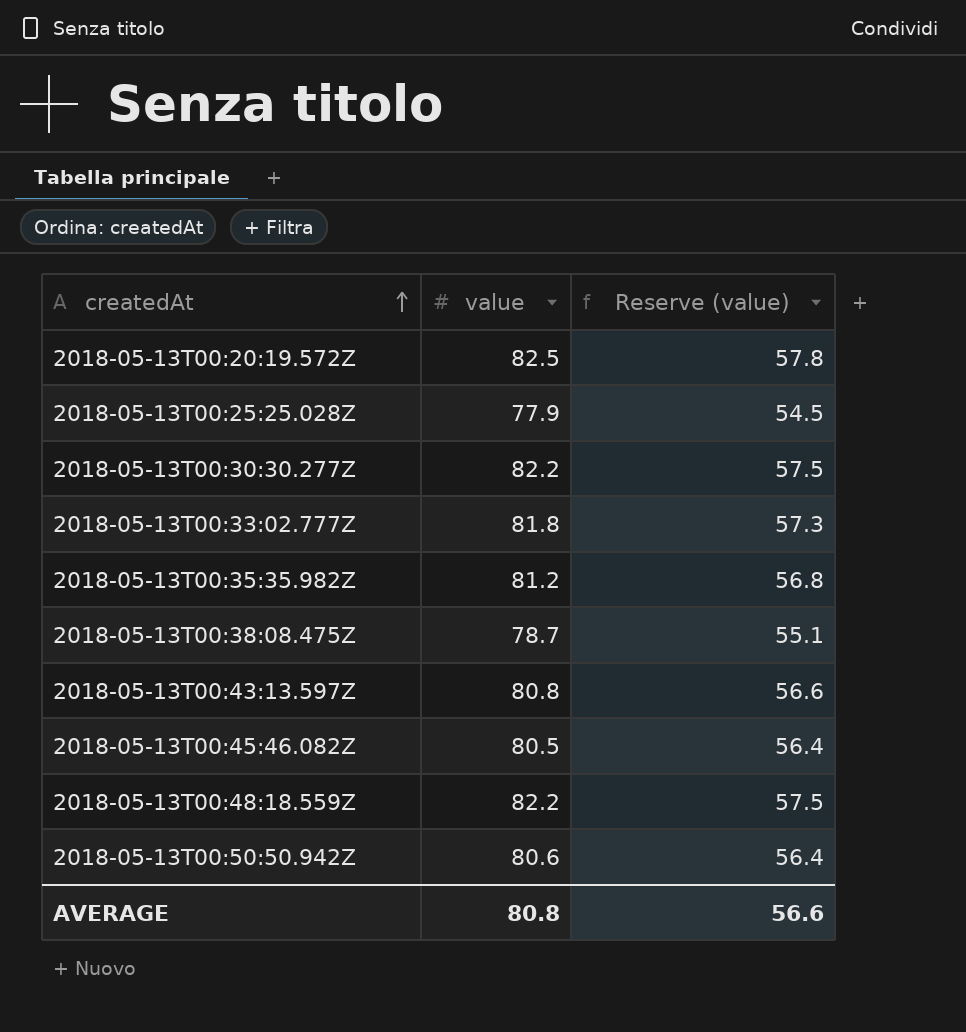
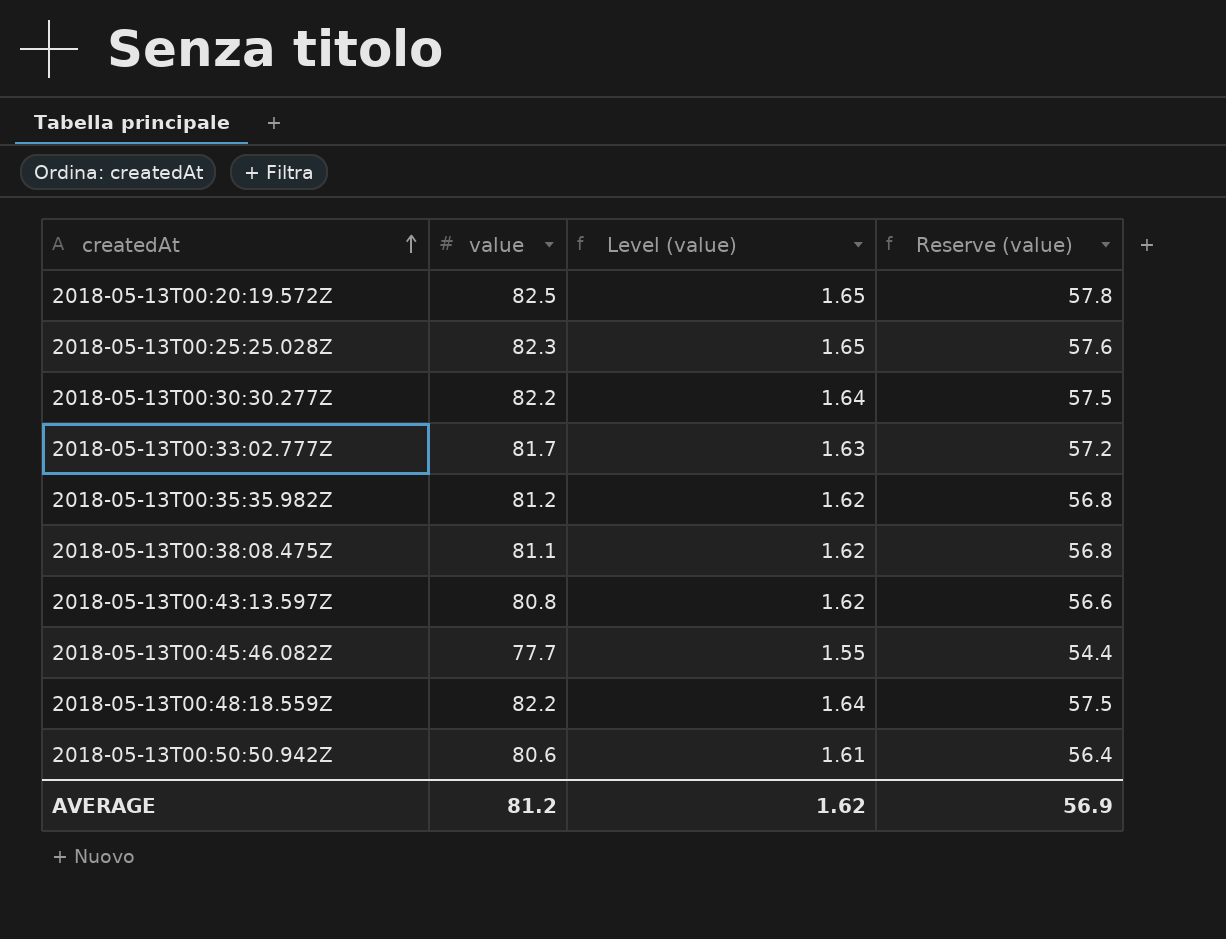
column Level (value) | formula: none -> [value] * 0.02
2018-05-13T00:25:25.028Z | value: 77.9 -> 82.3
2018-05-13T00:25:25.028Z | Reserve (value): 54.5 -> 57.6
2018-05-13T00:33:02.777Z | value: 81.8 -> 81.7
2018-05-13T00:33:02.777Z | Reserve (value): 57.3 -> 57.2
2018-05-13T00:38:08.475Z | value: 78.7 -> 81.1
2018-05-13T00:38:08.475Z | Reserve (value): 55.1 -> 56.8
2018-05-13T00:45:46.082Z | value: 80.5 -> 77.7
2018-05-13T00:45:46.082Z | Reserve (value): 56.4 -> 54.4
AVERAGE | value: 80.8 -> 81.2
AVERAGE | Reserve (value): 56.6 -> 56.9

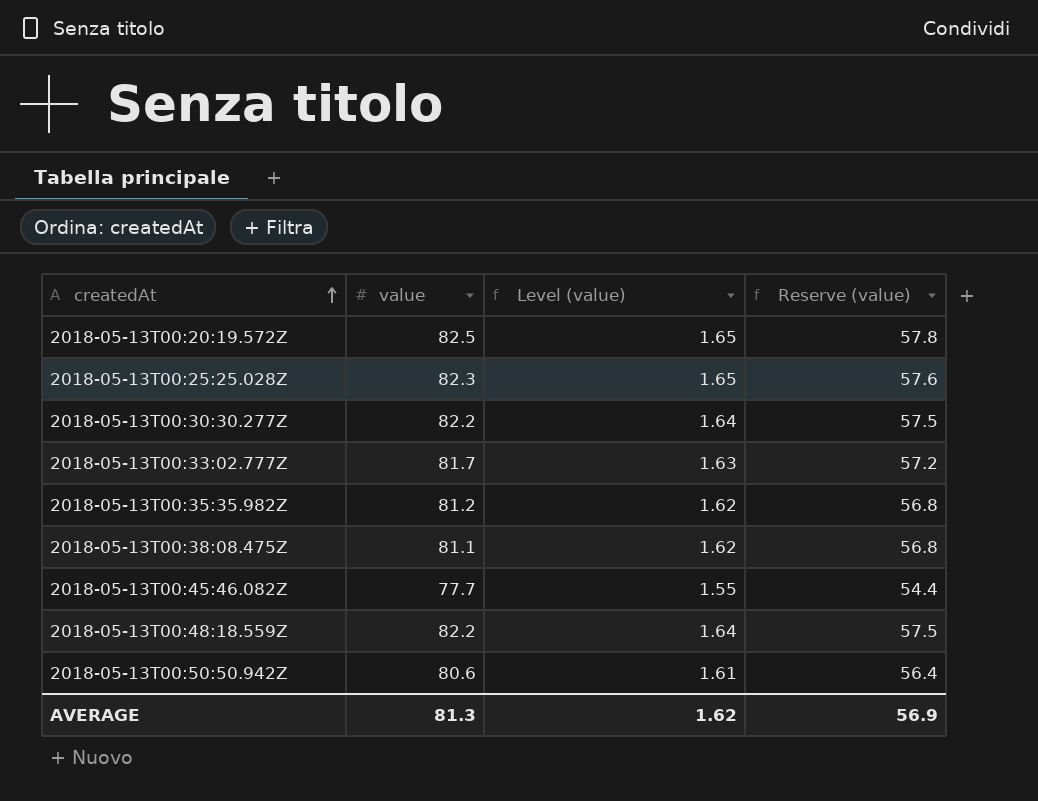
row 2018-05-13T00:43:13.597Z: 80.8 | 1.62 | 56.6 -> none
AVERAGE | value: 81.2 -> 81.3

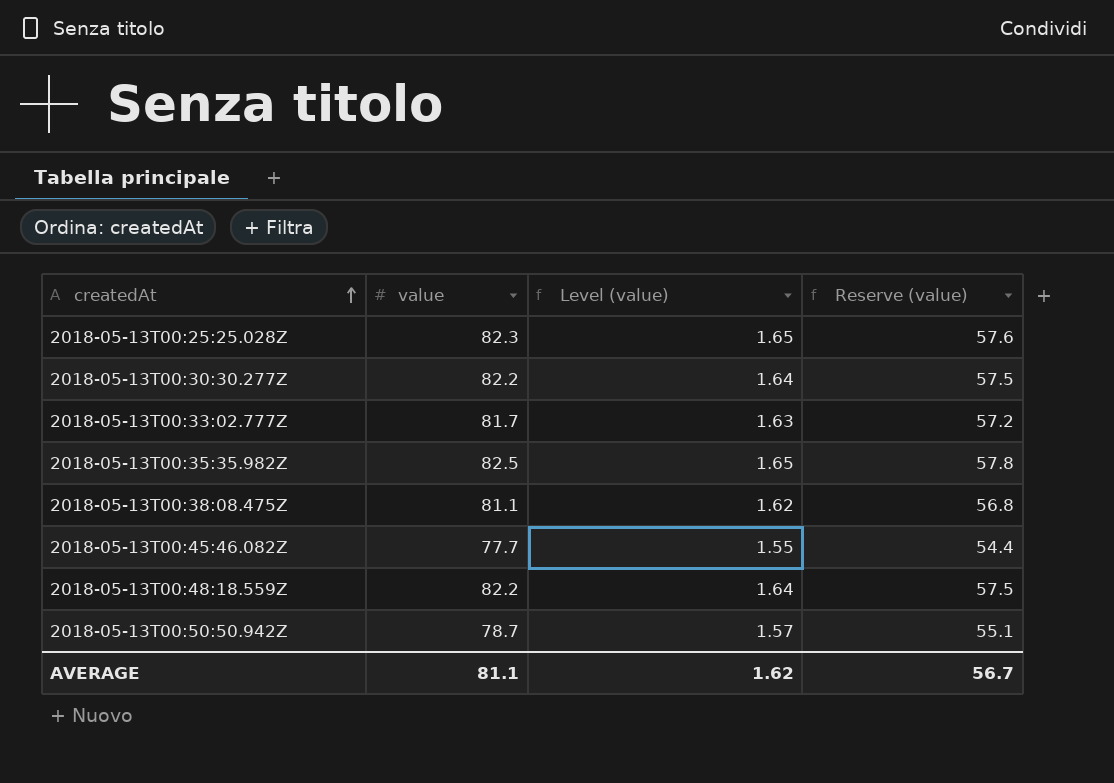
row 2018-05-13T00:20:19.572Z: 82.5 | 1.65 | 57.8 -> none
2018-05-13T00:35:35.982Z | value: 81.2 -> 82.5
2018-05-13T00:35:35.982Z | Level (value): 1.62 -> 1.65
2018-05-13T00:35:35.982Z | Reserve (value): 56.8 -> 57.8
2018-05-13T00:50:50.942Z | value: 80.6 -> 78.7
2018-05-13T00:50:50.942Z | Level (value): 1.61 -> 1.57
2018-05-13T00:50:50.942Z | Reserve (value): 56.4 -> 55.1
AVERAGE | value: 81.3 -> 81.1
AVERAGE | Reserve (value): 56.9 -> 56.7

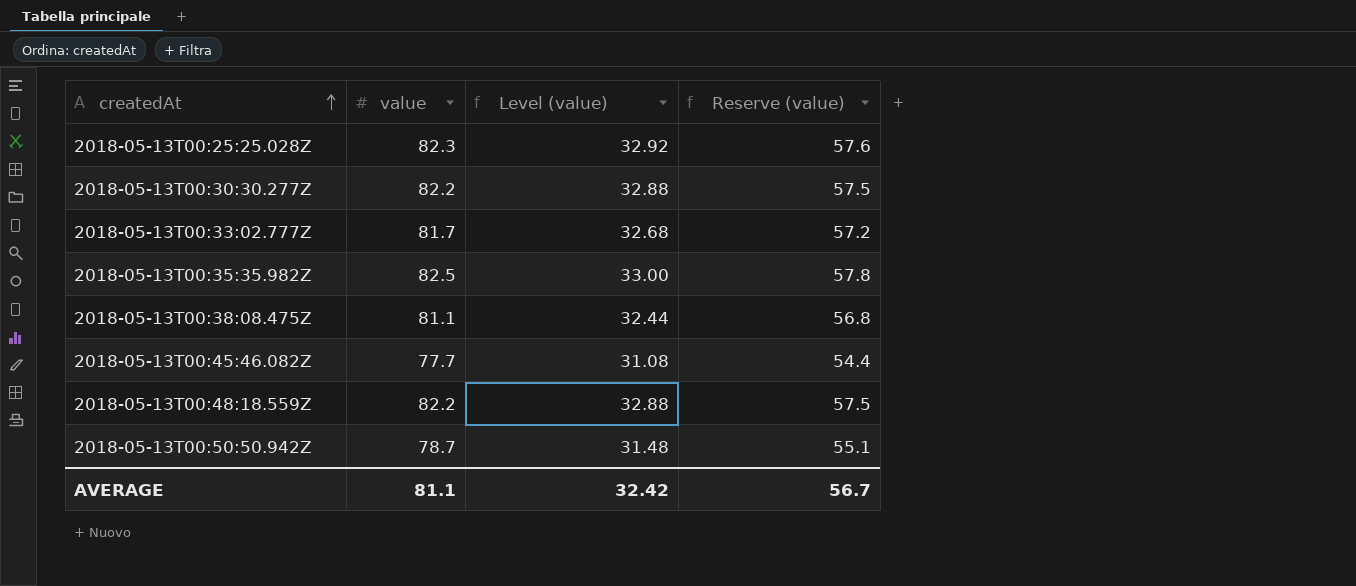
column Level (value) | formula: [value] * 0.02 -> [value] * 0.4
AVERAGE | Level (value): 1.62 -> 32.42

